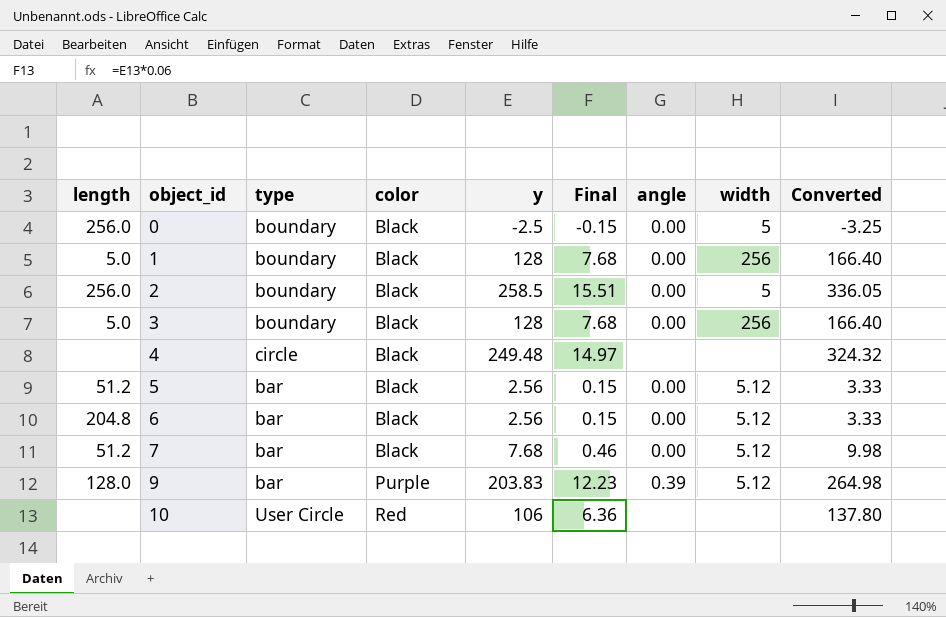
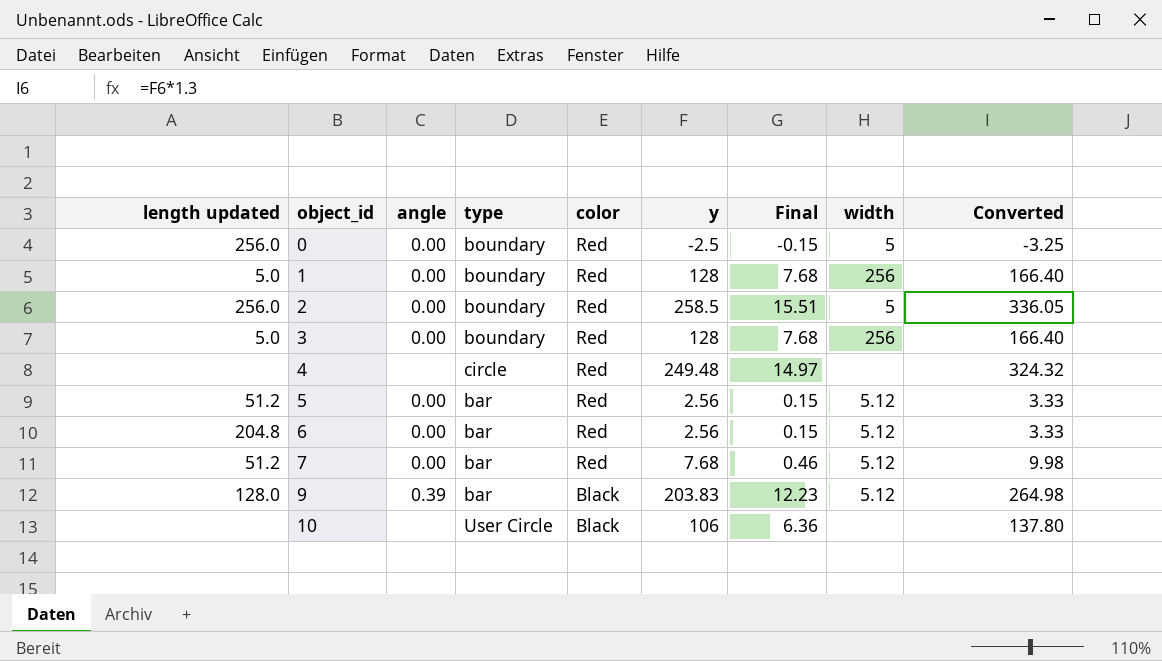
column name: length -> length updated
column angle | position: 7 -> 3
0 | color: Black -> Red
1 | color: Black -> Red
2 | color: Black -> Red
3 | color: Black -> Red
4 | color: Black -> Red
5 | color: Black -> Red
6 | color: Black -> Red
7 | color: Black -> Red
9 | color: Purple -> Black
10 | color: Red -> Black

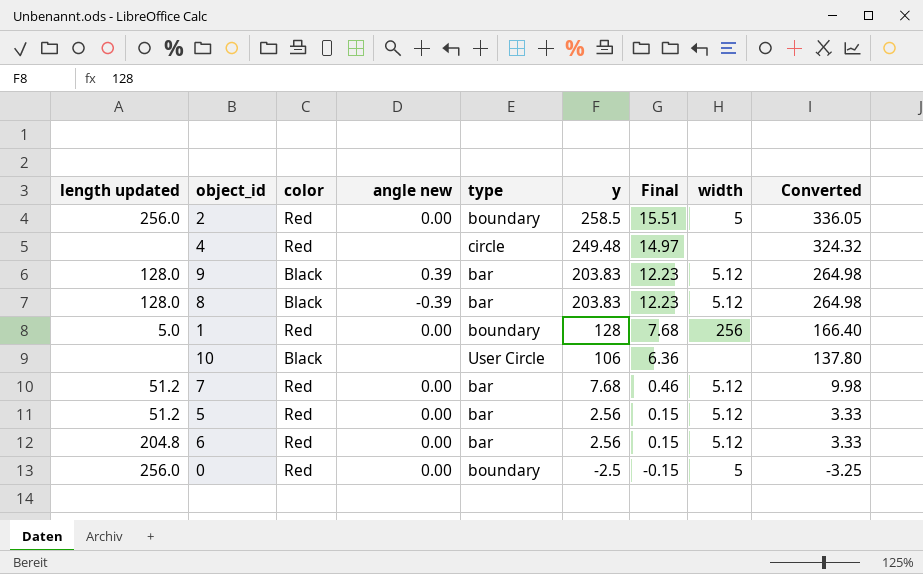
row order: object_id ascending -> y descending
column color | position: 5 -> 3
column name: angle -> angle new
row 3: 5.0 | 0.00 | boundary | Red | 128 | 7.68 | 256 | 166.40 -> none
row 8: none -> 128.0 | Black | -0.39 | bar | 203.83 | 12.23 | 5.12 | 264.98

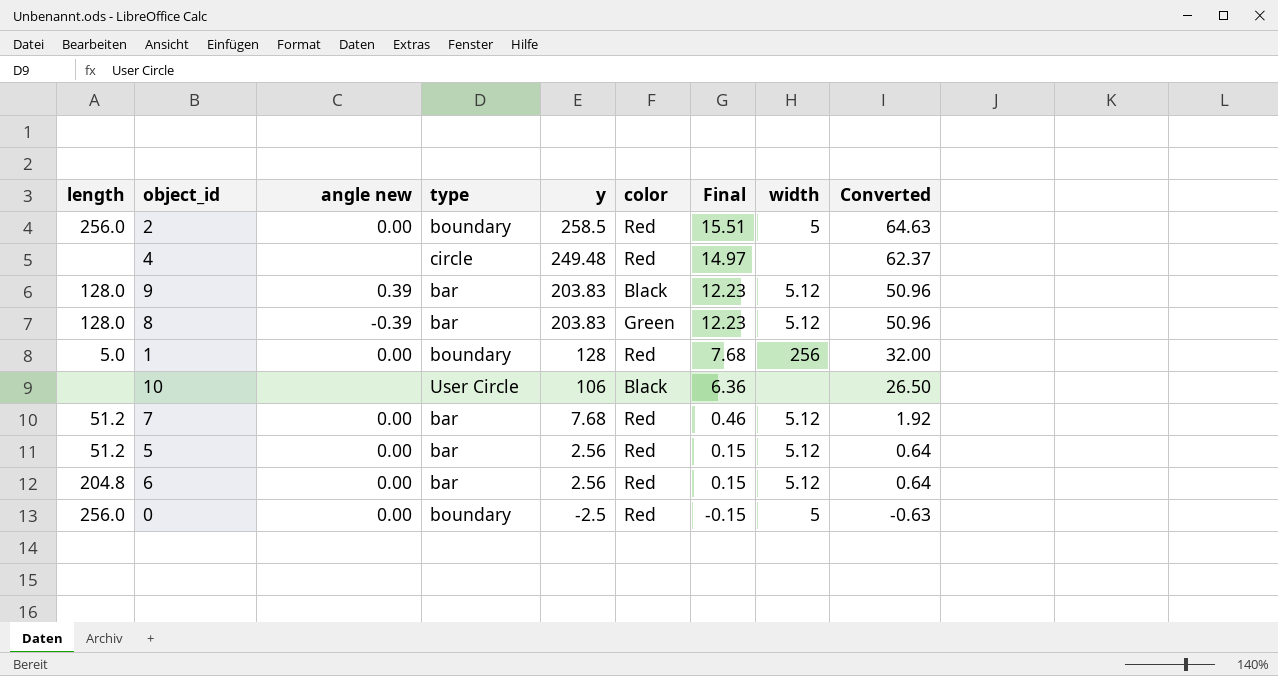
column name: length updated -> length
column color | position: 3 -> 6
column Converted | formula: [y] * 1.3 -> [y] * 0.25
8 | color: Black -> Green

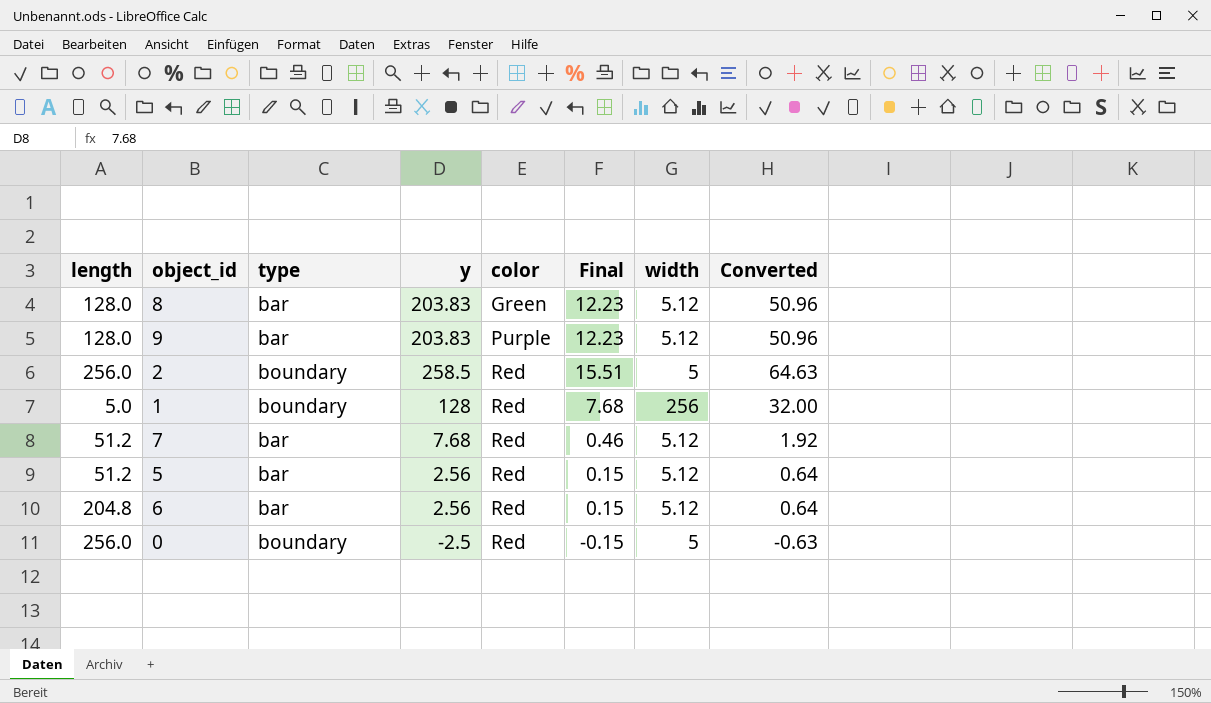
row order: y descending -> color ascending
column angle new | position: 3 -> none
row 4: none | none | circle | 249.48 | Red | 14.97 | none | 62.37 -> none
row 10: none | none | User Circle | 106 | Black | 6.36 | none | 26.50 -> none
9 | color: Black -> Purple

